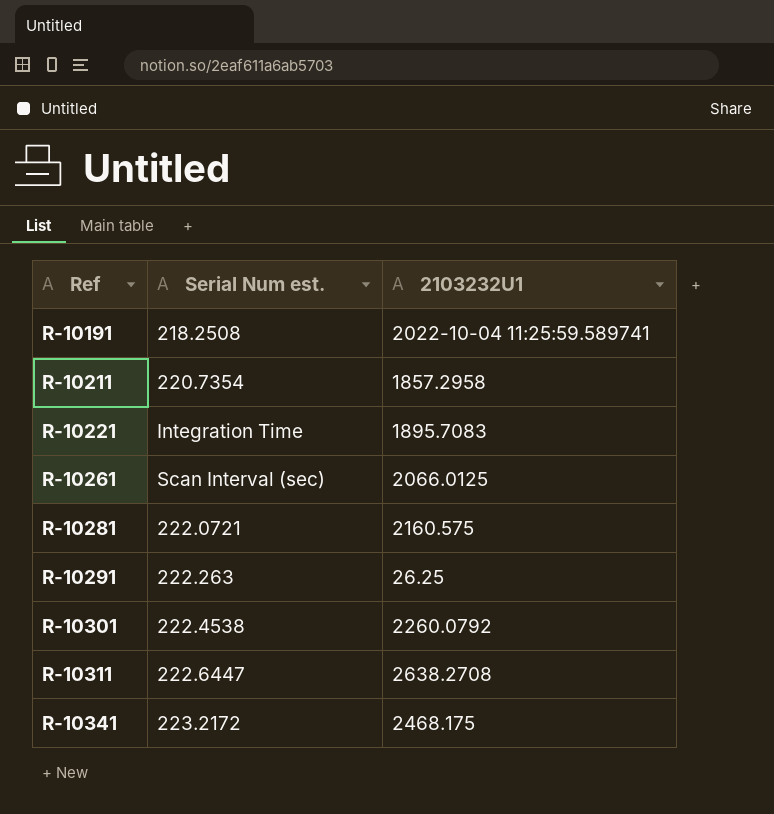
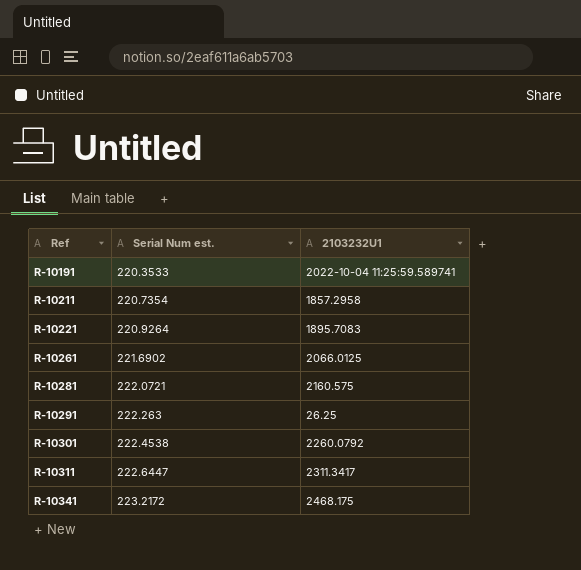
R-10191 | Serial Num est.: 218.2508 -> 220.3533
R-10221 | Serial Num est.: Integration Time -> 220.9264
R-10261 | Serial Num est.: Scan Interval (sec) -> 221.6902
R-10311 | 2103232U1: 2638.2708 -> 2311.3417

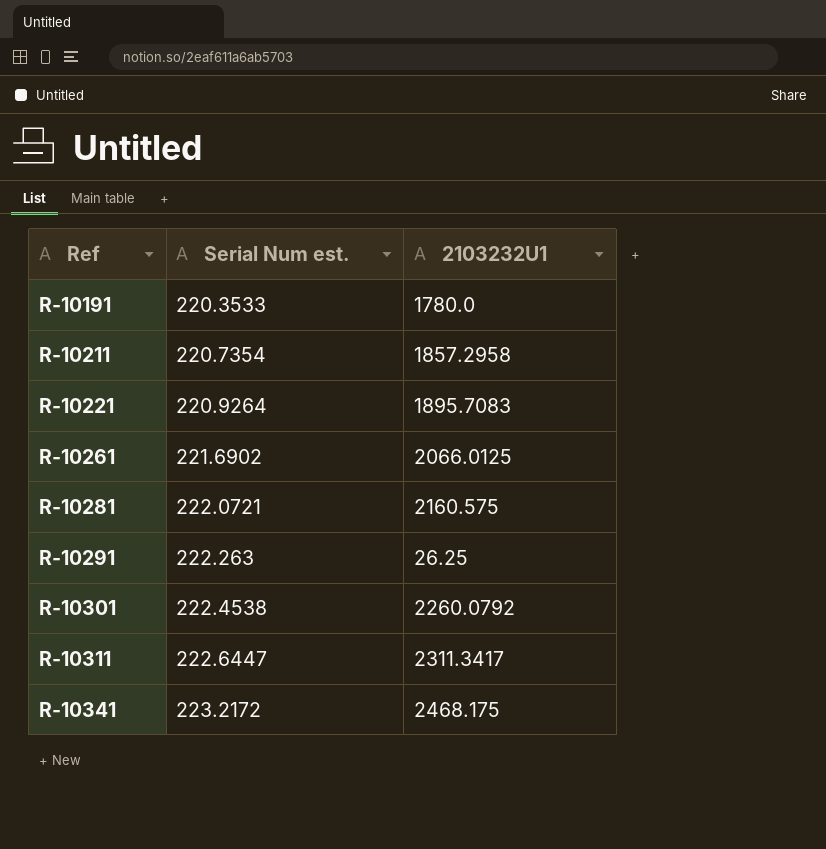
R-10191 | 2103232U1: 2022-10-04 11:25:59.589741 -> 1780.0

